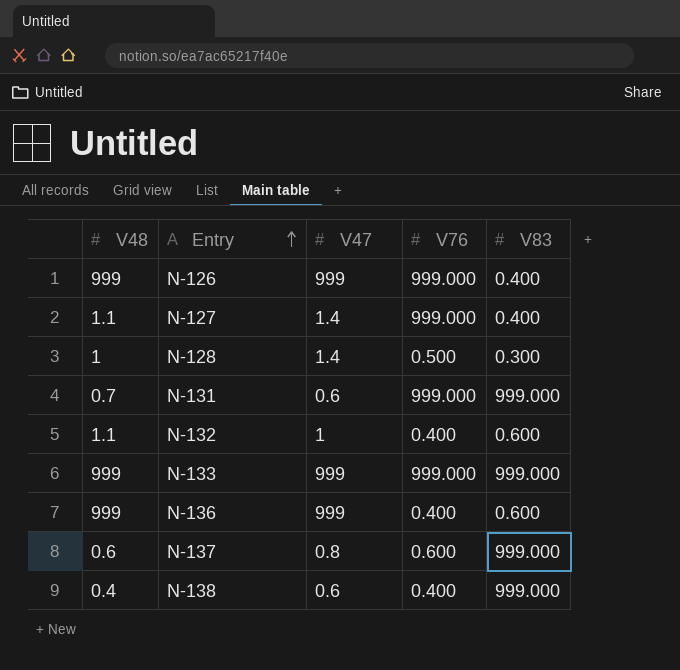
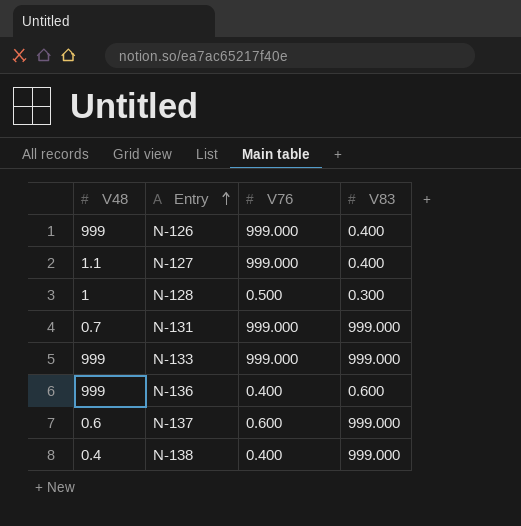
column V47 | position: 3 -> none
row N-132: 1.1 | 1 | 0.400 | 0.600 -> none

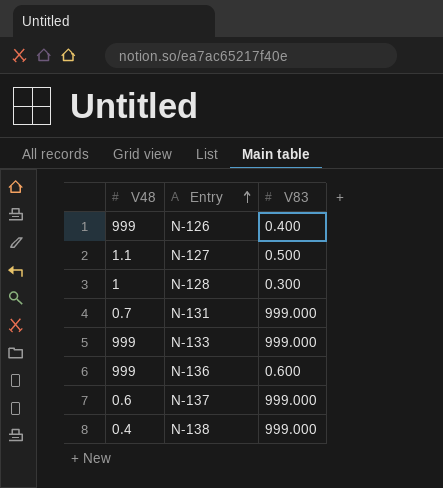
column V76 | position: 3 -> none
N-127 | V83: 0.400 -> 0.500

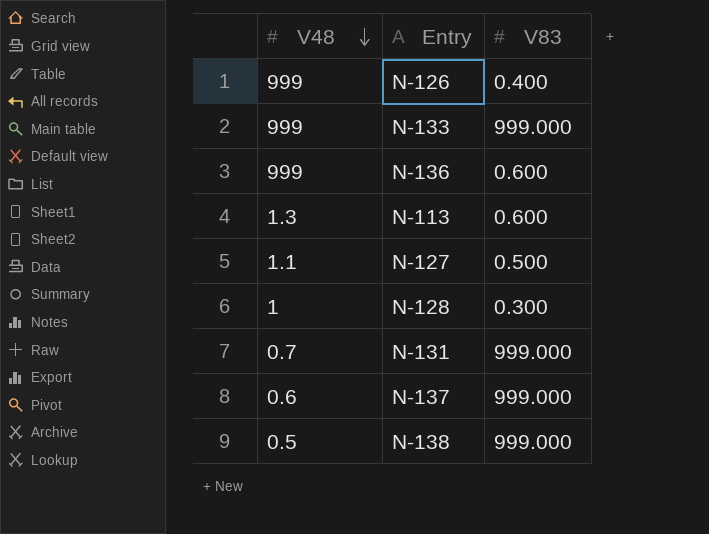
row order: Entry ascending -> V48 descending
row N-113: none -> 1.3 | 0.600
N-138 | V48: 0.4 -> 0.5

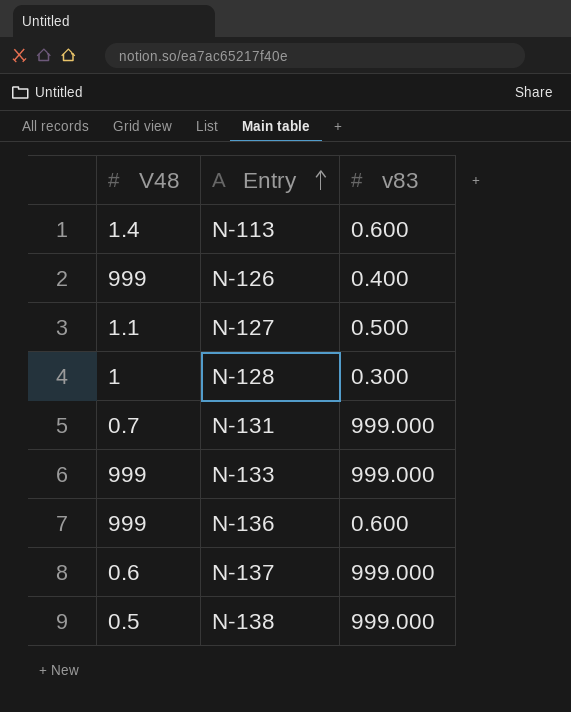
row order: V48 descending -> Entry ascending
column name: V83 -> v83
N-113 | V48: 1.3 -> 1.4

